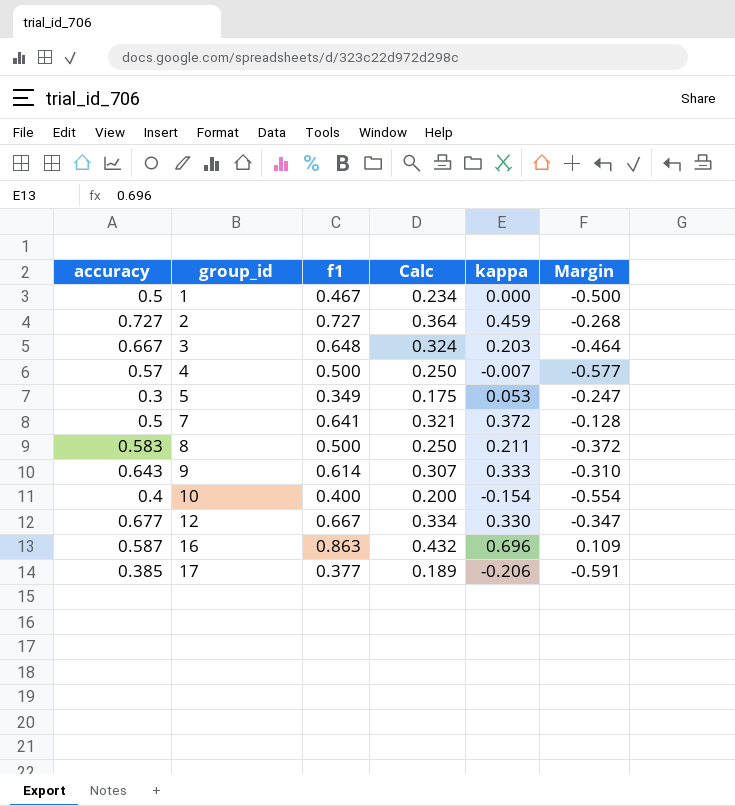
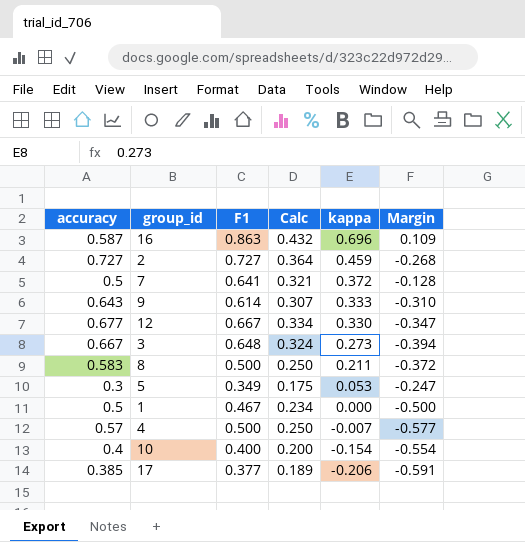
row order: group_id ascending -> kappa descending
column name: f1 -> F1
3 | kappa: 0.203 -> 0.273
3 | Margin: -0.464 -> -0.394

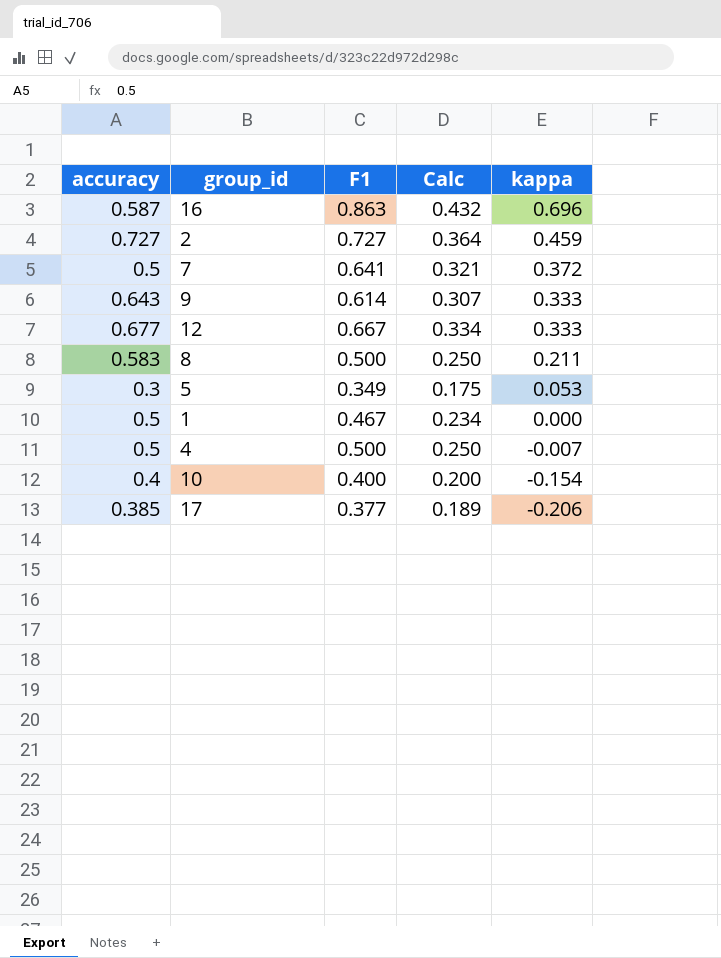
column Margin | formula: [kappa] - [accuracy] -> none
row 3: 0.667 | 0.648 | 0.324 | 0.273 | -0.394 -> none
12 | kappa: 0.330 -> 0.333
4 | accuracy: 0.57 -> 0.5

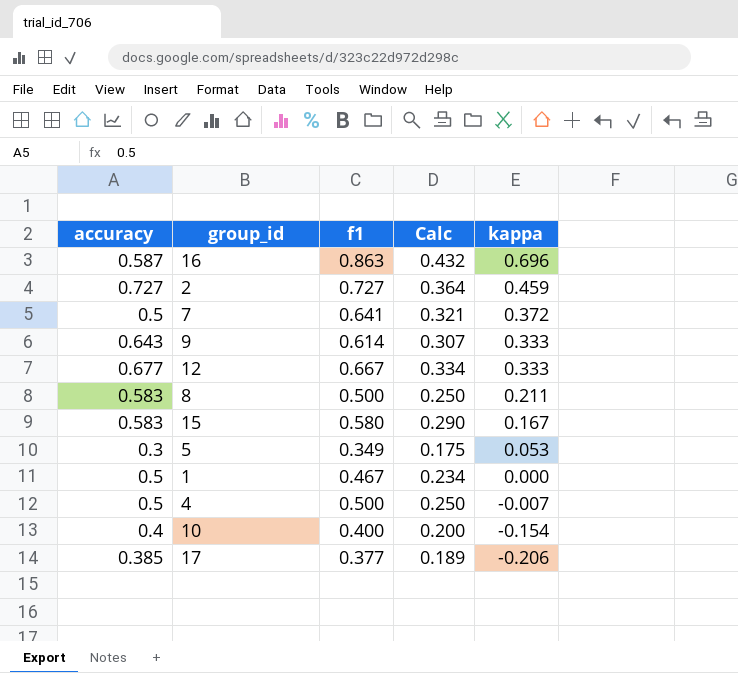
column name: F1 -> f1
row 15: none -> 0.583 | 0.580 | 0.290 | 0.167

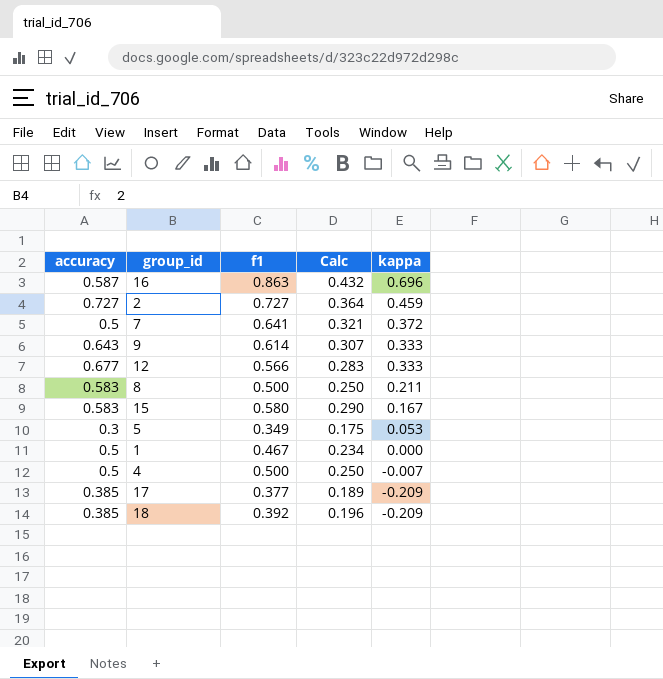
row 10: 0.4 | 0.400 | 0.200 | -0.154 -> none
12 | f1: 0.667 -> 0.566
12 | Calc: 0.334 -> 0.283
17 | kappa: -0.206 -> -0.209
row 18: none -> 0.385 | 0.392 | 0.196 | -0.209

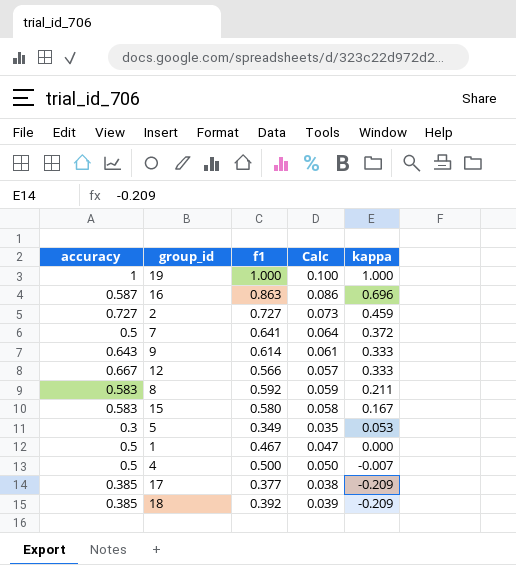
column Calc | formula: [f1] * 0.5 -> [f1] * 0.1
row 19: none -> 1 | 1.000 | 0.100 | 1.000
12 | accuracy: 0.677 -> 0.667
8 | f1: 0.500 -> 0.592

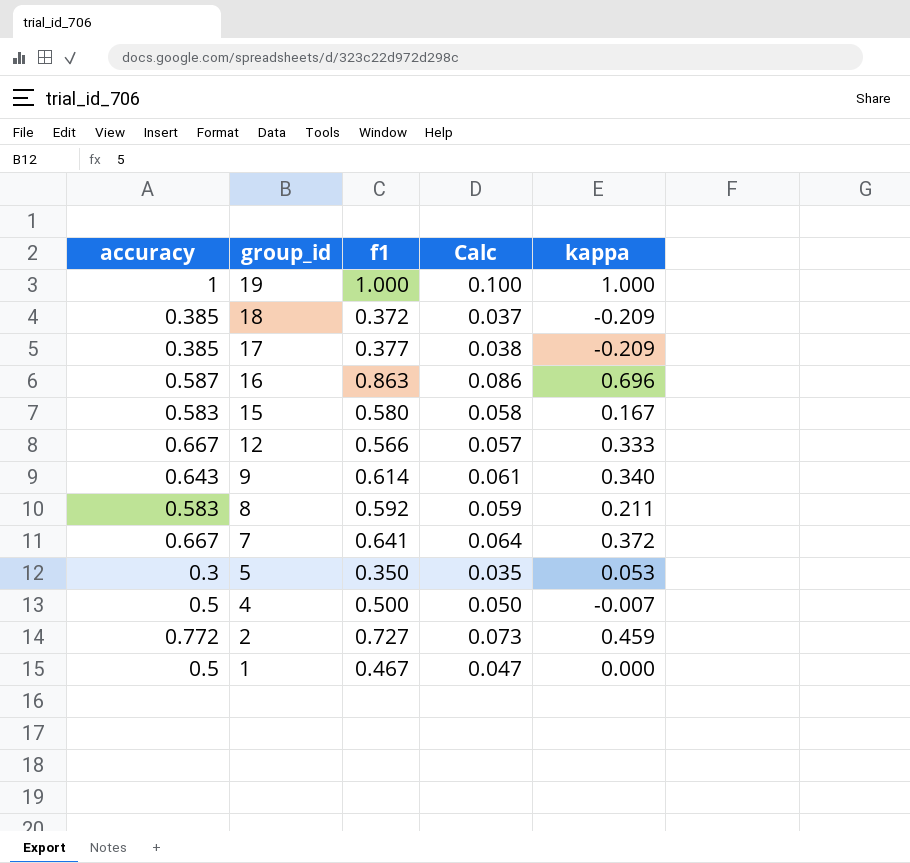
row order: kappa descending -> group_id descending
18 | f1: 0.392 -> 0.372
18 | Calc: 0.039 -> 0.037
9 | kappa: 0.333 -> 0.340
7 | accuracy: 0.5 -> 0.667
5 | f1: 0.349 -> 0.350
2 | accuracy: 0.727 -> 0.772

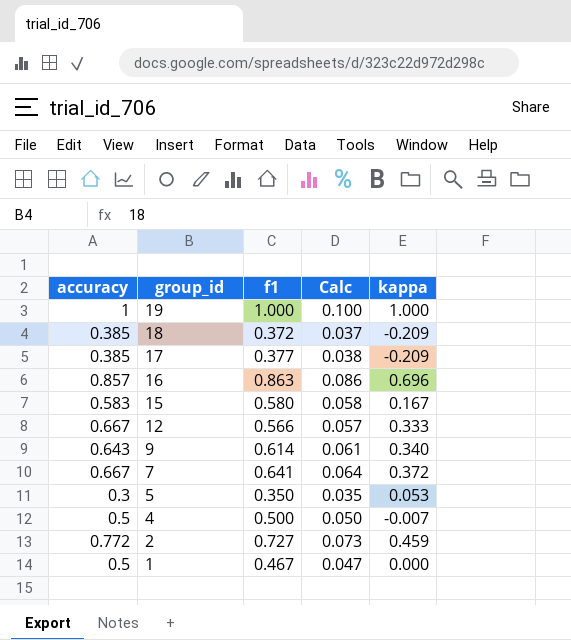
row 8: 0.583 | 0.592 | 0.059 | 0.211 -> none
16 | accuracy: 0.587 -> 0.857

